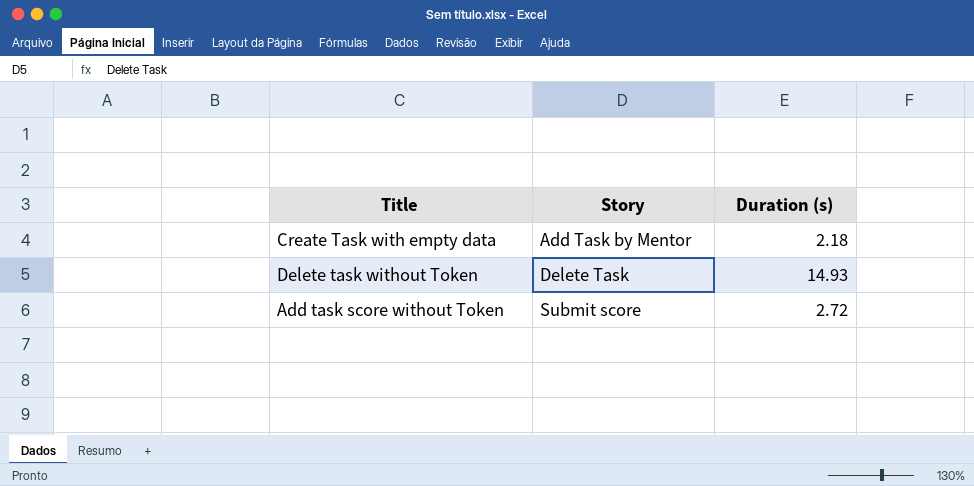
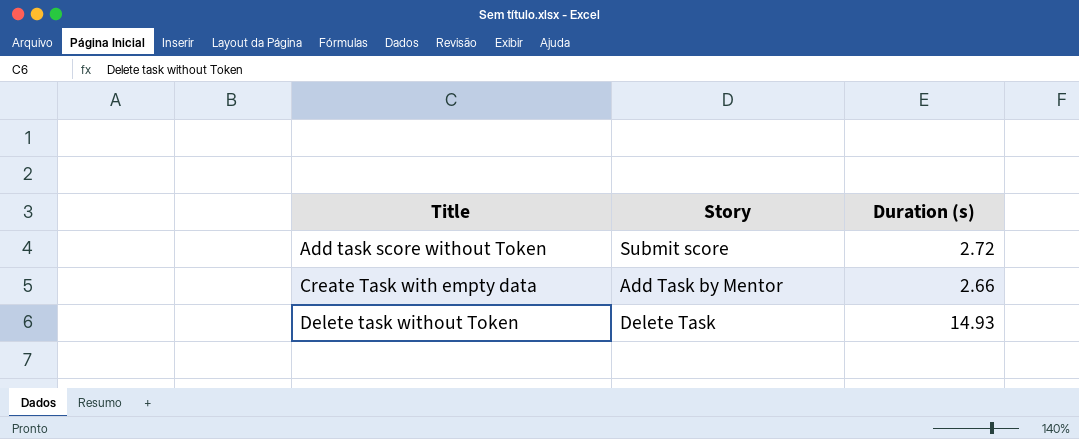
row order: Story ascending -> Title ascending
Create Task with empty data | Duration (s): 2.18 -> 2.66

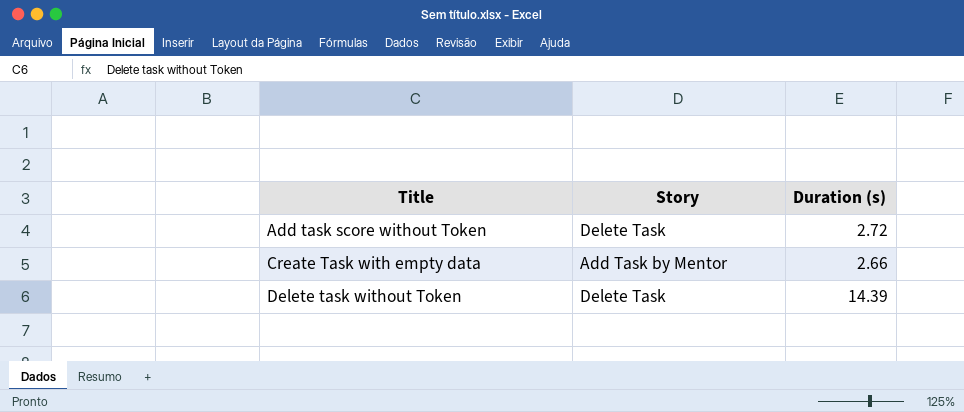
Add task score without Token | Story: Submit score -> Delete Task
Delete task without Token | Duration (s): 14.93 -> 14.39

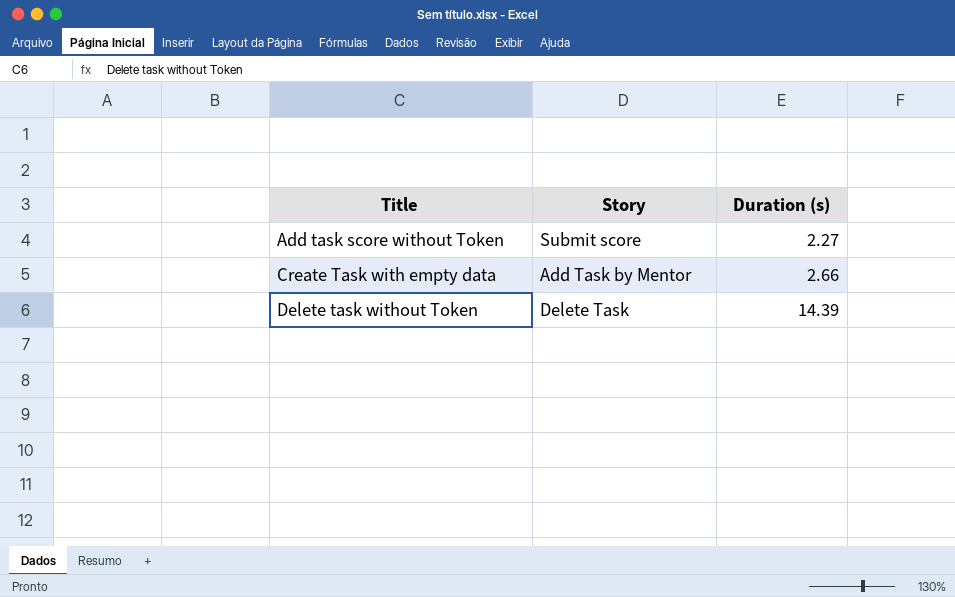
Add task score without Token | Story: Delete Task -> Submit score
Add task score without Token | Duration (s): 2.72 -> 2.27

